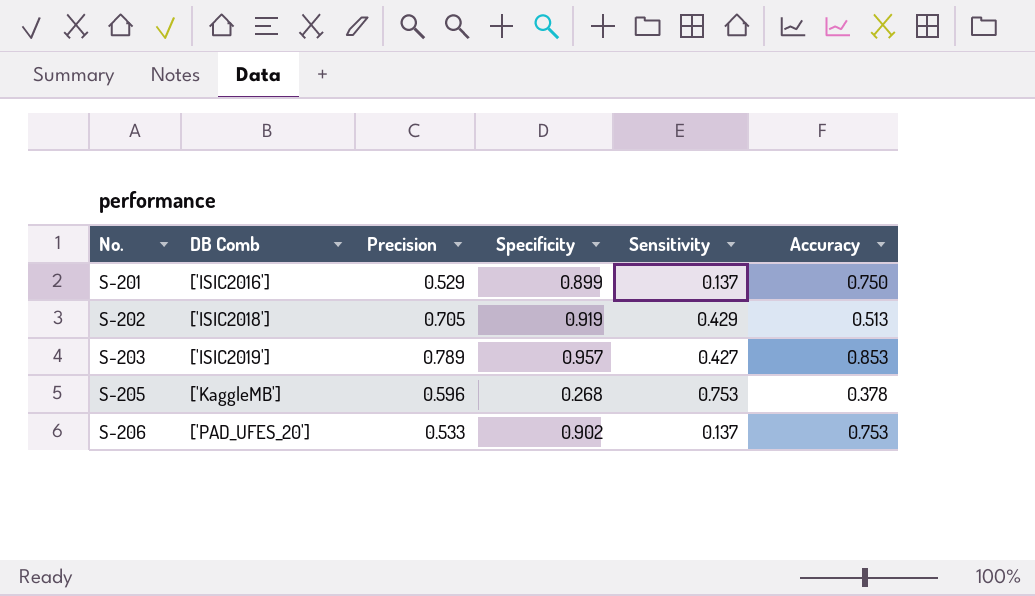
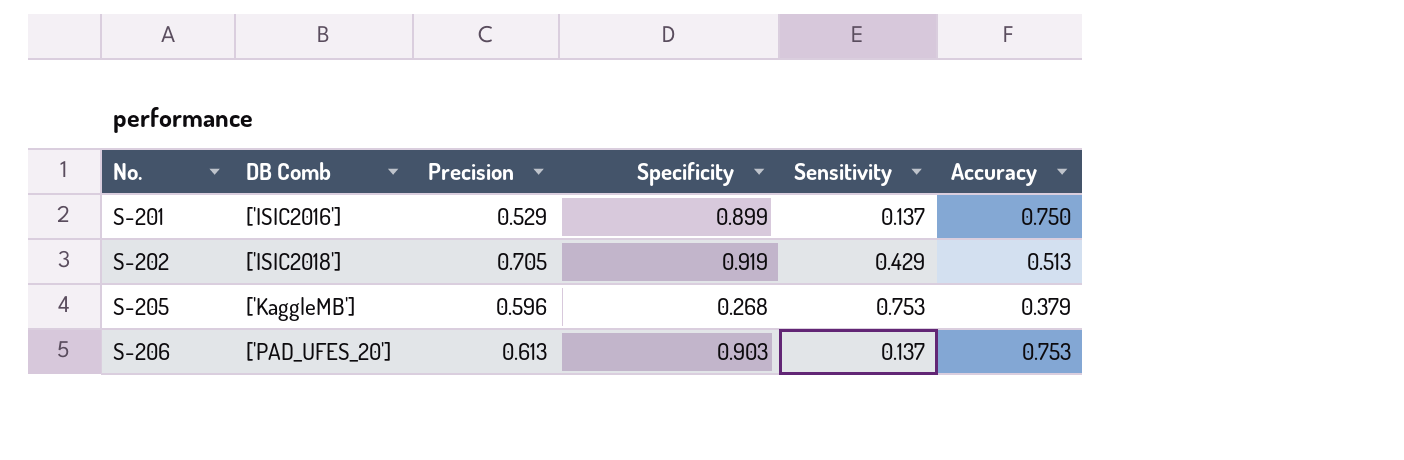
row S-203: ['ISIC2019'] | 0.789 | 0.957 | 0.427 | 0.853 -> none
S-205 | Accuracy: 0.378 -> 0.379
S-206 | Precision: 0.533 -> 0.613
S-206 | Specificity: 0.902 -> 0.903

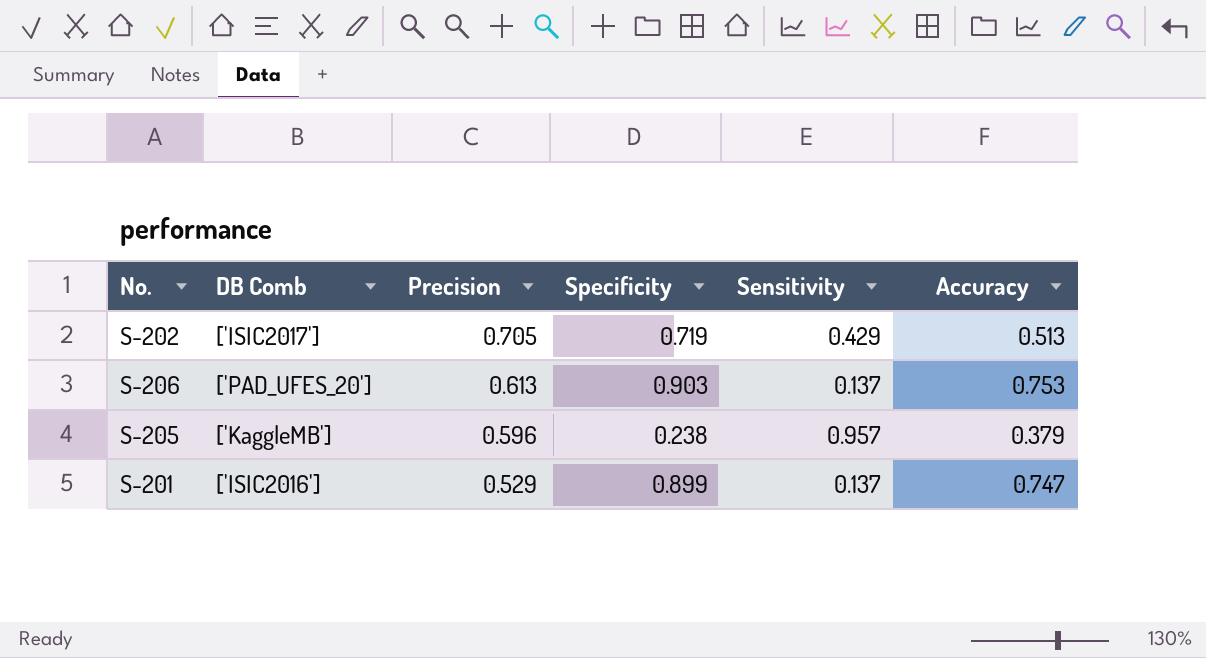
row order: No. ascending -> Precision descending
S-202 | DB Comb: ['ISIC2018'] -> ['ISIC2017']
S-202 | Specificity: 0.919 -> 0.719
S-205 | Specificity: 0.268 -> 0.238
S-205 | Sensitivity: 0.753 -> 0.957
S-201 | Accuracy: 0.750 -> 0.747

